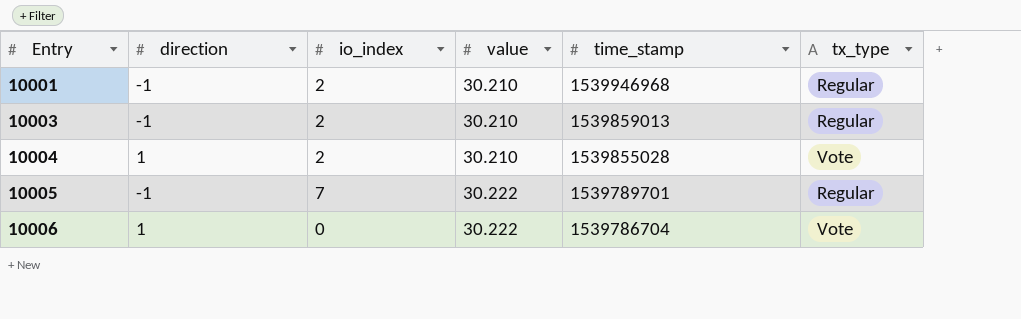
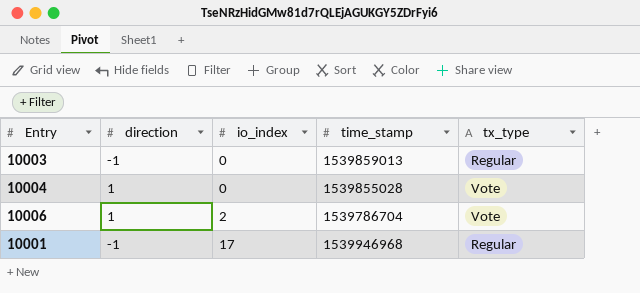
row order: Entry ascending -> io_index ascending
column value | position: 4 -> none
row 10005: -1 | 7 | 30.222 | 1539789701 | Regular -> none
10003 | io_index: 2 -> 0
10004 | io_index: 2 -> 0
10006 | io_index: 0 -> 2
10001 | io_index: 2 -> 17

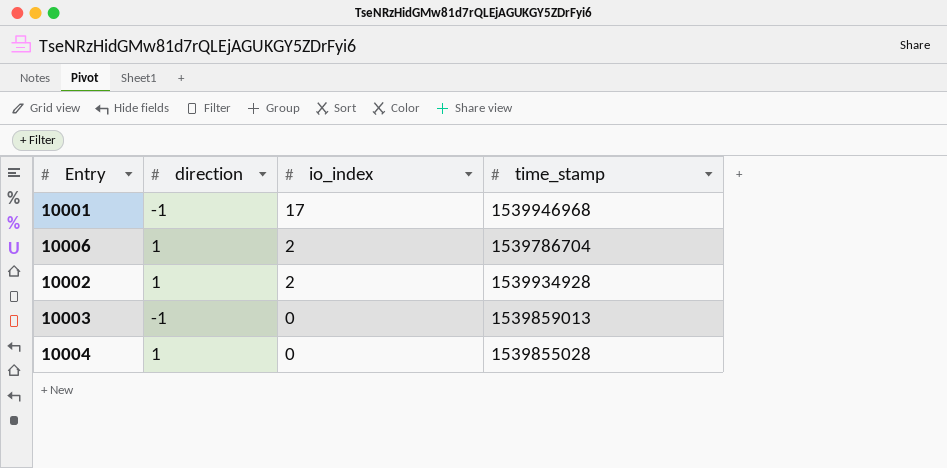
row order: io_index ascending -> io_index descending
column tx_type | position: 5 -> none
row 10002: none -> 1 | 2 | 1539934928

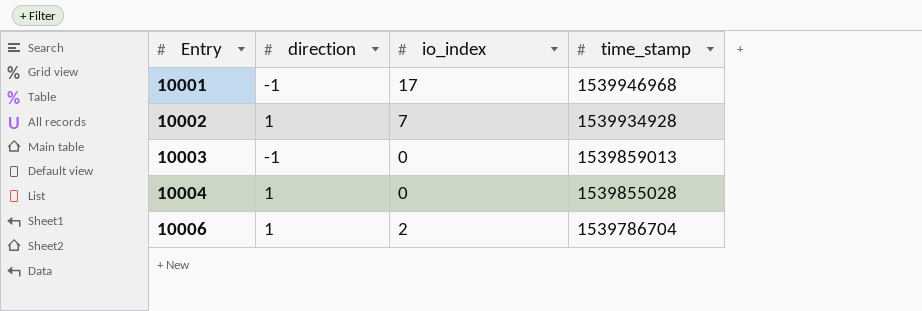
row order: io_index descending -> Entry ascending
10002 | io_index: 2 -> 7

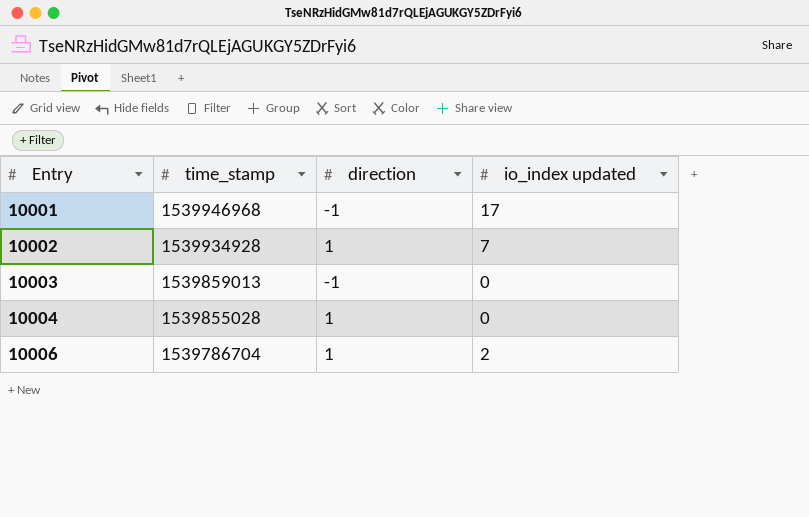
column time_stamp | position: 4 -> 2
column name: io_index -> io_index updated

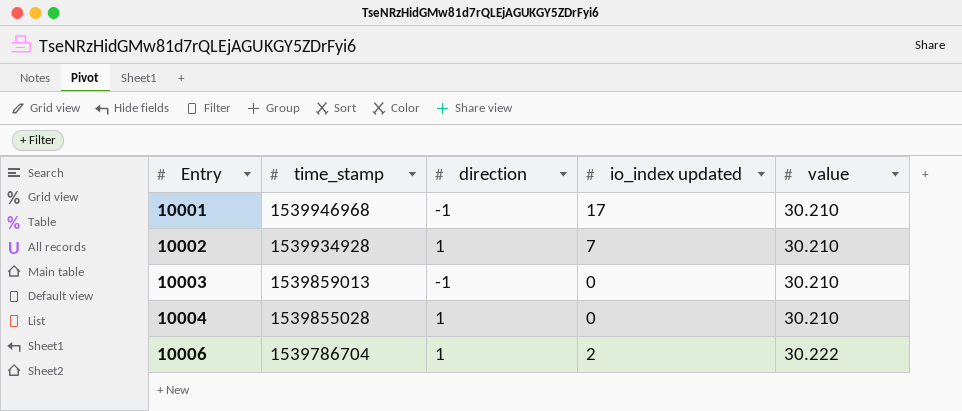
column value | position: none -> 5

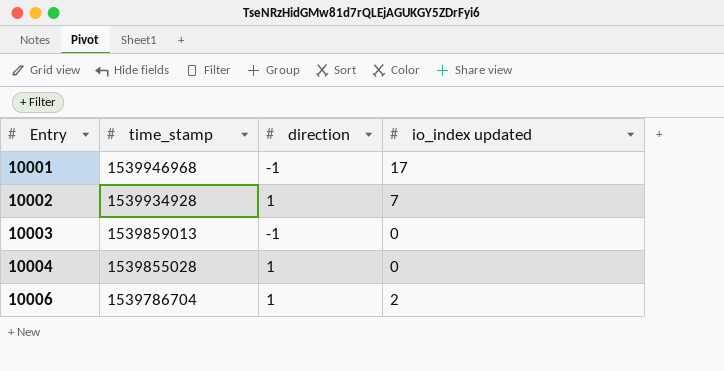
column value | position: 5 -> none

